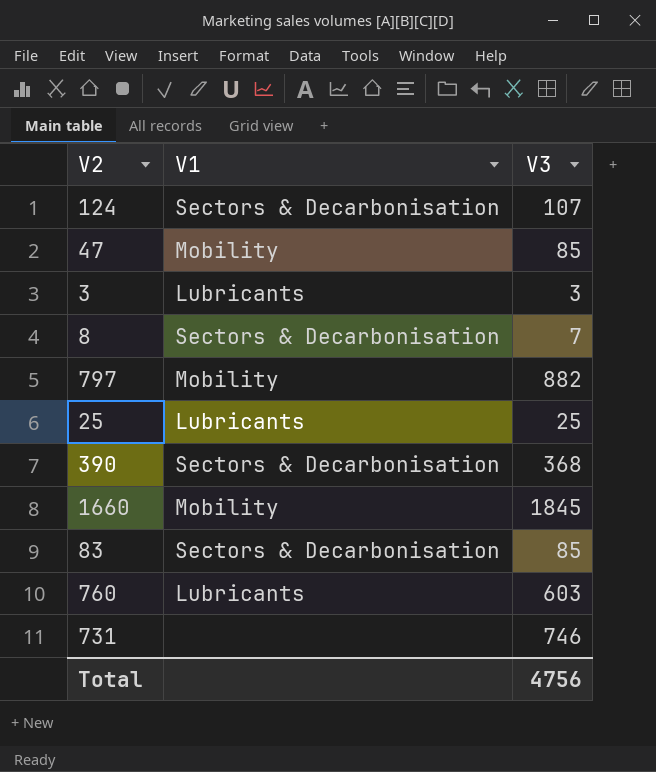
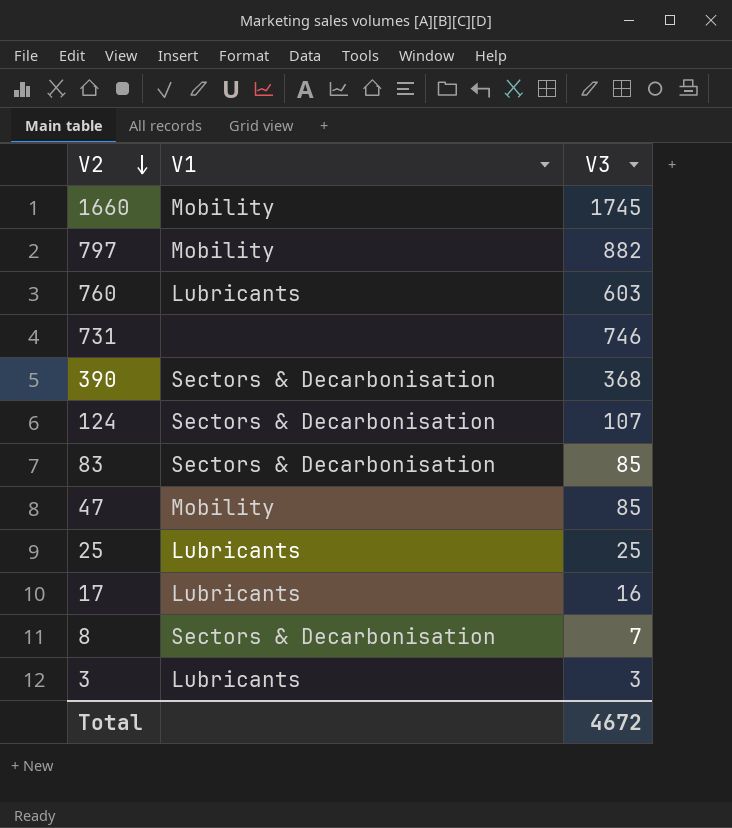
row order: none -> V2 descending
1660 | V3: 1845 -> 1745
row 17: none -> Lubricants | 16
Total | V3: 4756 -> 4672

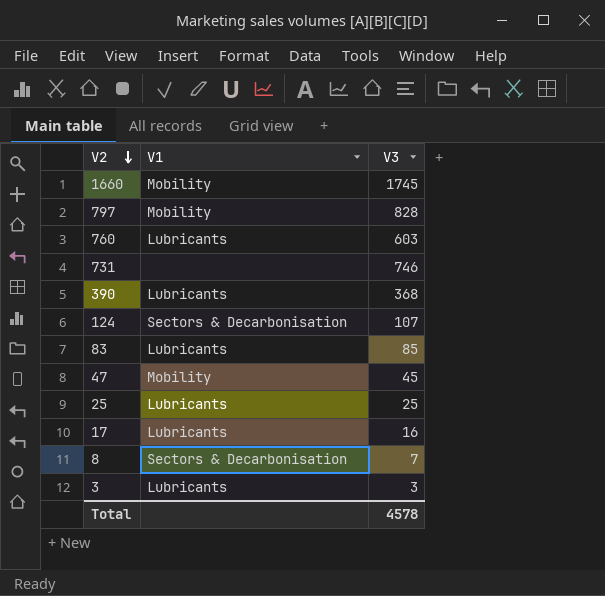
797 | V3: 882 -> 828
390 | V1: Sectors & Decarbonisation -> Lubricants
83 | V1: Sectors & Decarbonisation -> Lubricants
47 | V3: 85 -> 45
Total | V3: 4672 -> 4578

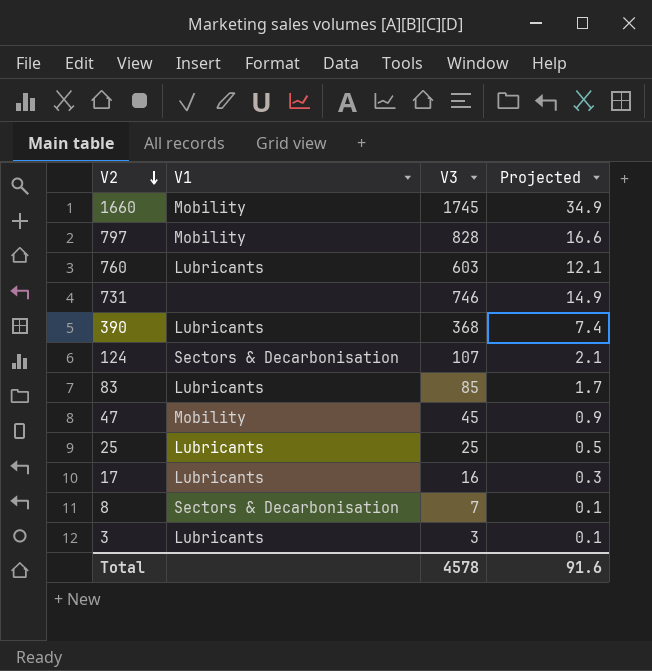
column Projected | formula: none -> [V3] * 0.02

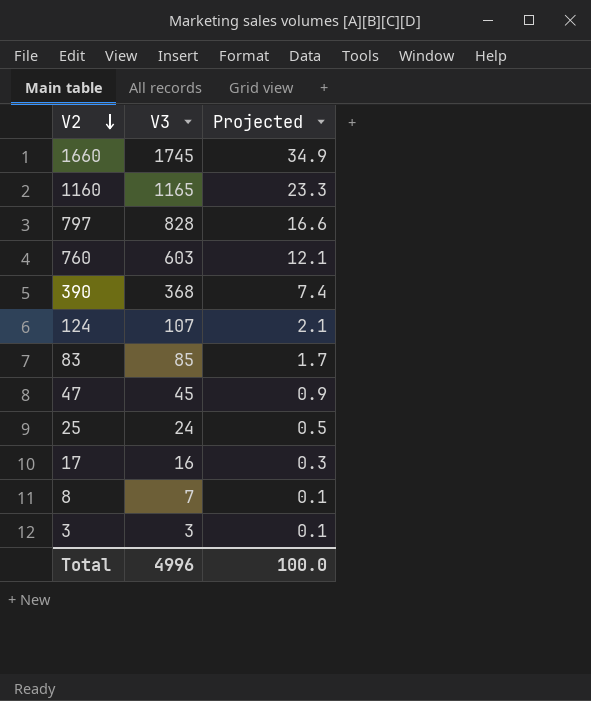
column V1 | position: 2 -> none
row 731: none | 746 | 14.9 -> none
row 1160: none -> 1165 | 23.3
25 | V3: 25 -> 24
Total | V3: 4578 -> 4996
Total | Projected: 91.6 -> 100.0

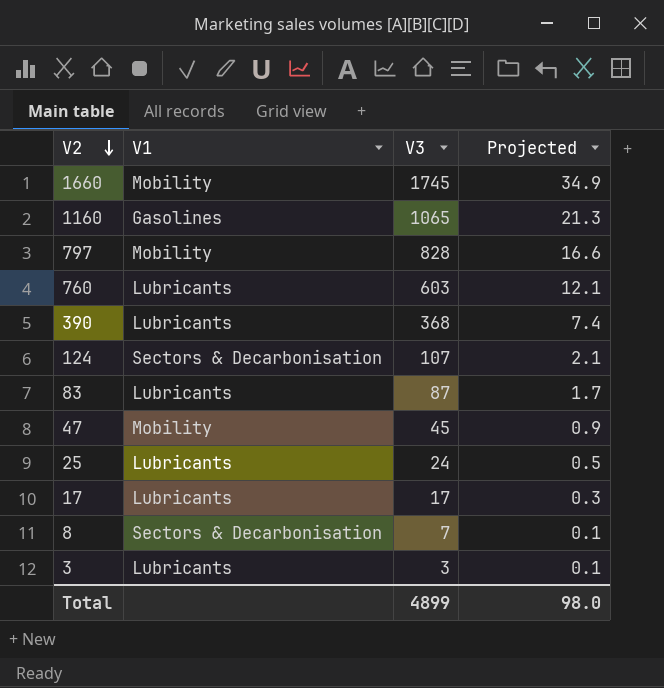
column V1 | position: none -> 2
1160 | V3: 1165 -> 1065
1160 | Projected: 23.3 -> 21.3
83 | V3: 85 -> 87
17 | V3: 16 -> 17
Total | V3: 4996 -> 4899
Total | Projected: 100.0 -> 98.0

